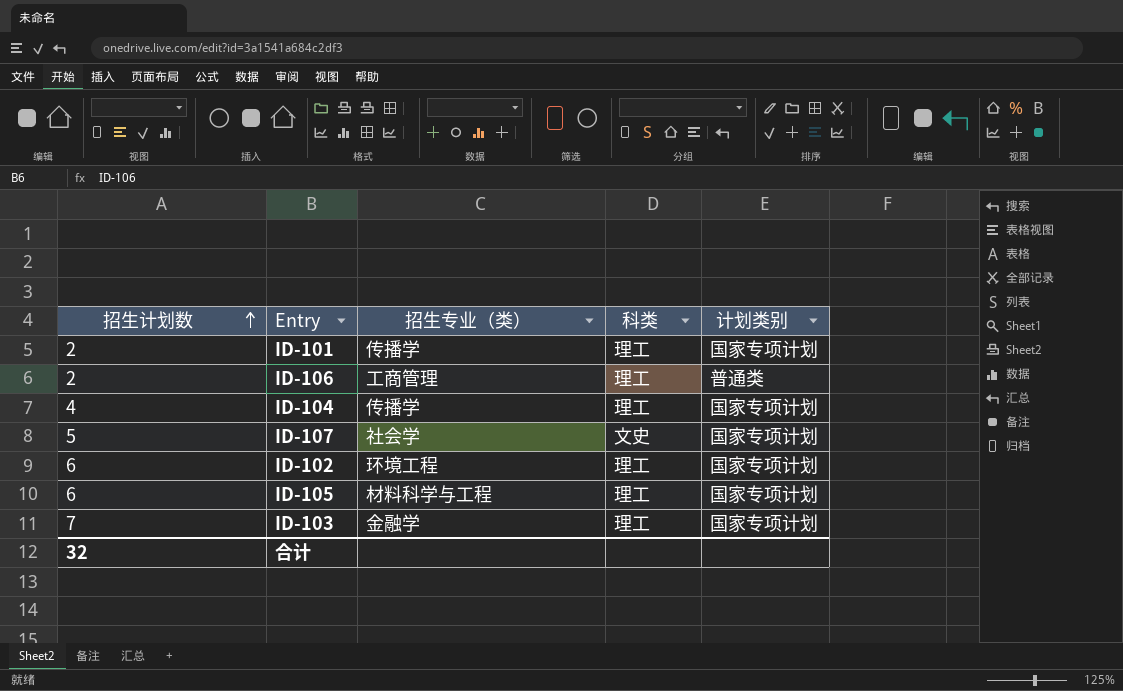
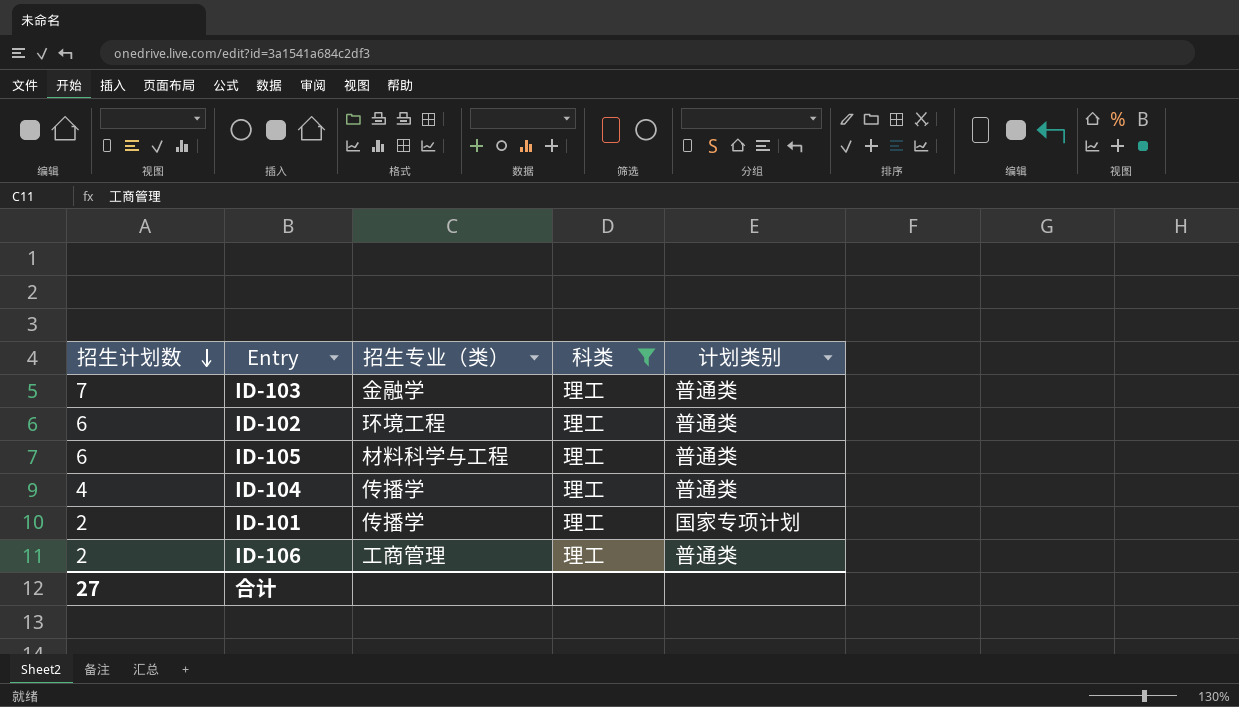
filter: none -> 科类 = 理工
row order: 招生计划数 ascending -> 招生计划数 descending
ID-103 | 计划类别: 国家专项计划 -> 普通类
ID-102 | 计划类别: 国家专项计划 -> 普通类
ID-105 | 计划类别: 国家专项计划 -> 普通类
ID-104 | 计划类别: 国家专项计划 -> 普通类
合计 | 招生计划数: 32 -> 27

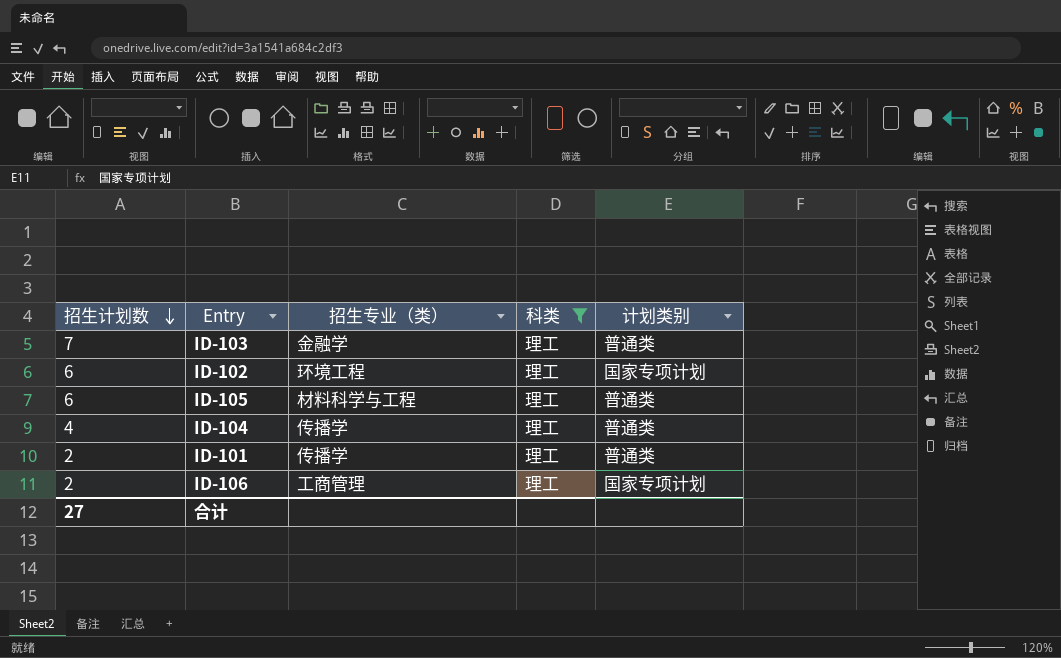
ID-102 | 计划类别: 普通类 -> 国家专项计划
ID-101 | 计划类别: 国家专项计划 -> 普通类
ID-106 | 计划类别: 普通类 -> 国家专项计划

